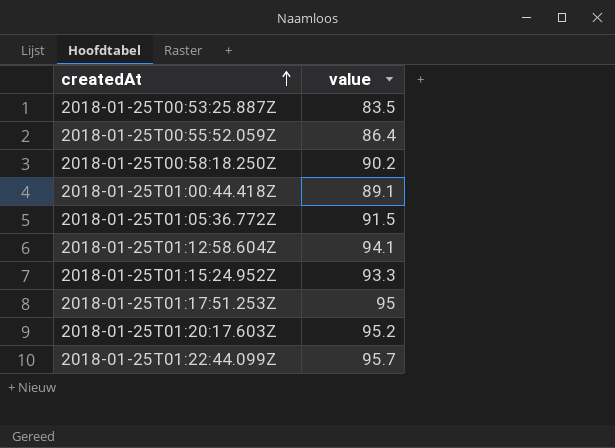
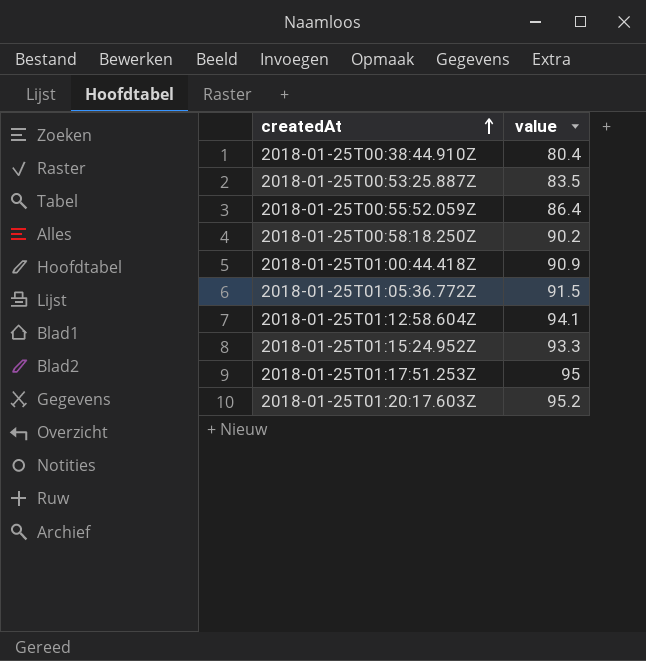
row 2018-01-25T01:22:44.099Z: 95.7 -> none
row 2018-01-25T00:38:44.910Z: none -> 80.4
2018-01-25T01:00:44.418Z | value: 89.1 -> 90.9

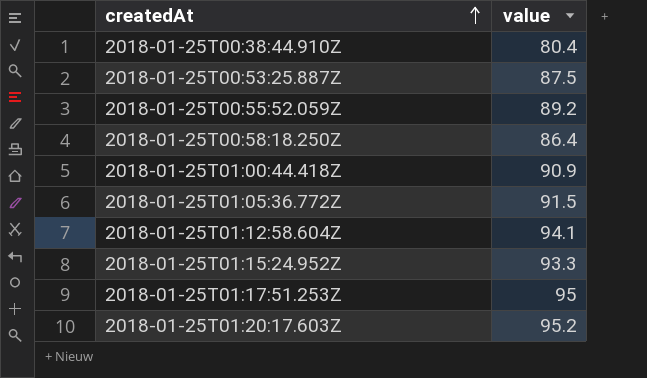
2018-01-25T00:53:25.887Z | value: 83.5 -> 87.5
2018-01-25T00:55:52.059Z | value: 86.4 -> 89.2
2018-01-25T00:58:18.250Z | value: 90.2 -> 86.4

